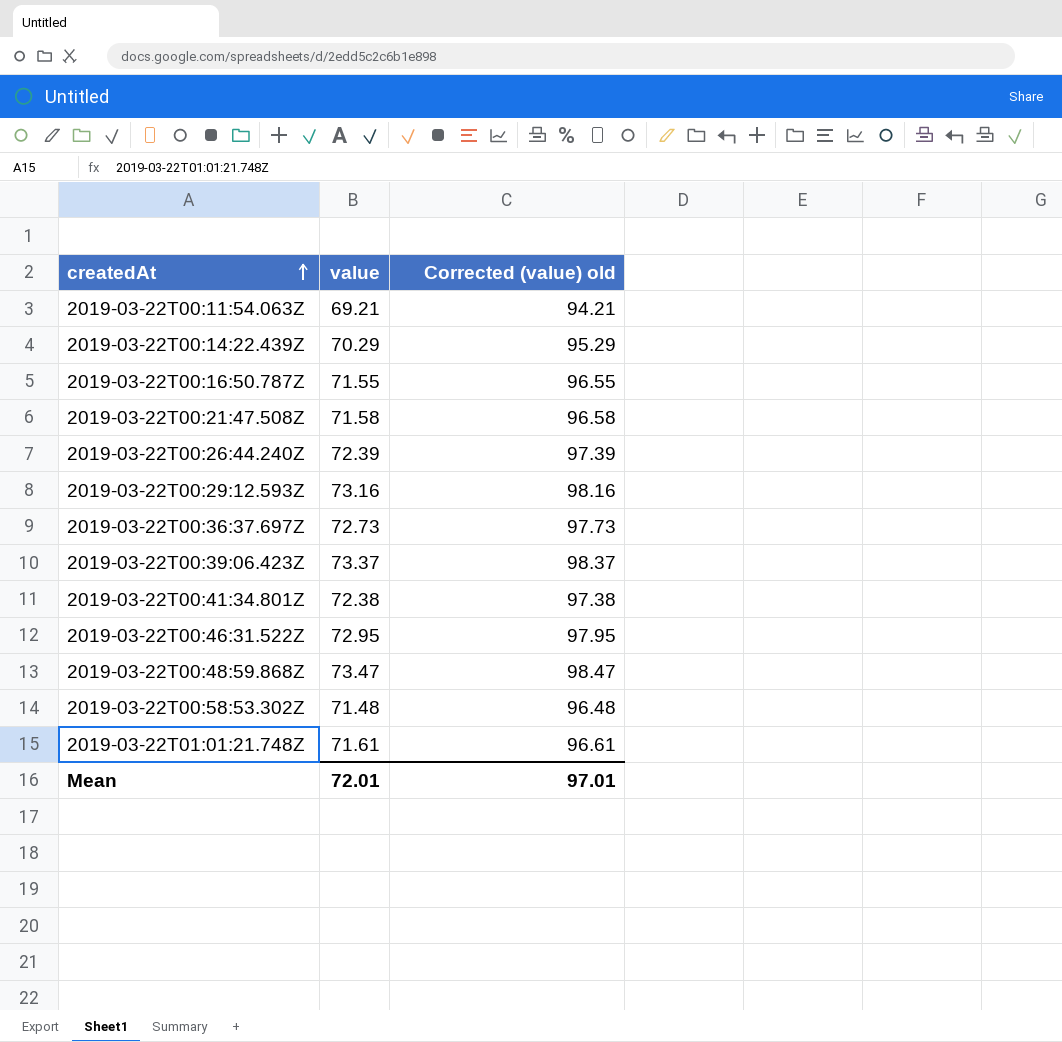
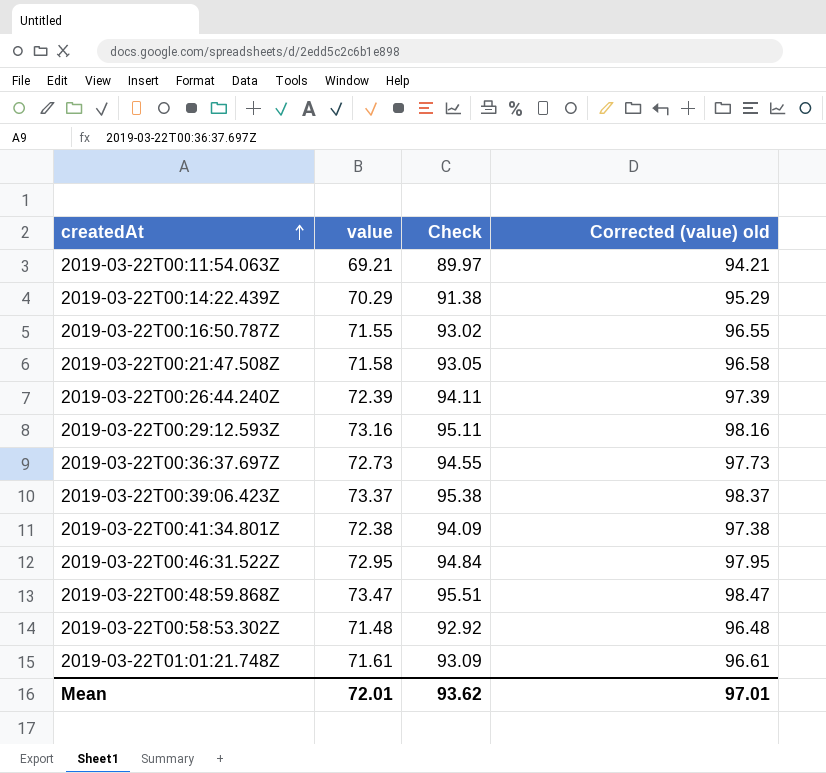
column Check | formula: none -> [value] * 1.3

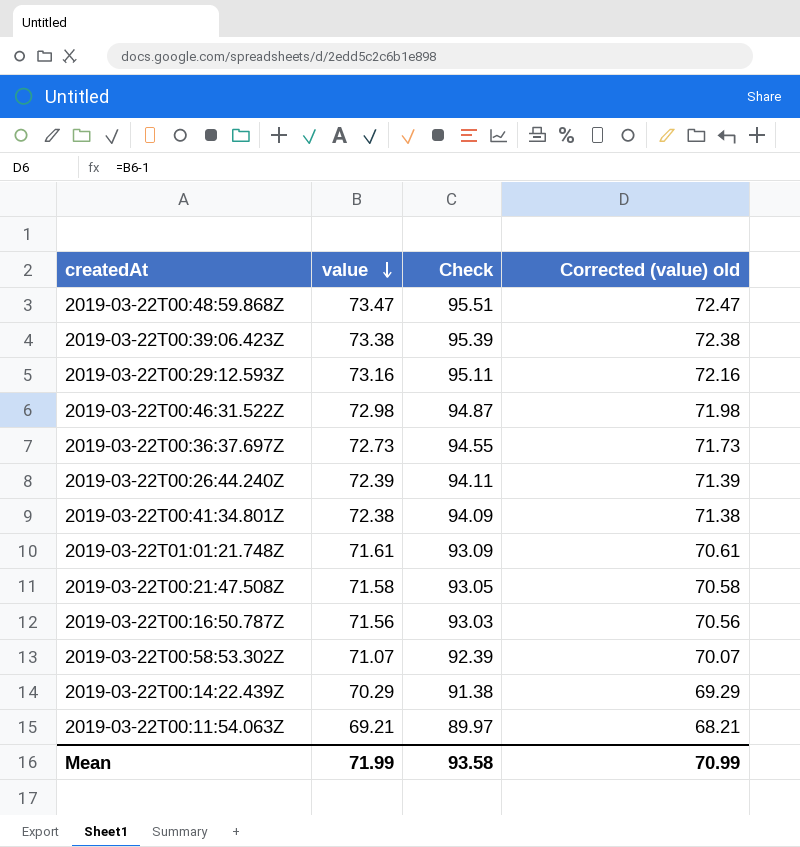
row order: createdAt ascending -> value descending
column Corrected (value) old | formula: [value] + 25 -> [value] - 1
2019-03-22T00:39:06.423Z | value: 73.37 -> 73.38
2019-03-22T00:39:06.423Z | Check: 95.38 -> 95.39
2019-03-22T00:46:31.522Z | value: 72.95 -> 72.98
2019-03-22T00:46:31.522Z | Check: 94.84 -> 94.87
2019-03-22T00:16:50.787Z | value: 71.55 -> 71.56
2019-03-22T00:16:50.787Z | Check: 93.02 -> 93.03
2019-03-22T00:58:53.302Z | value: 71.48 -> 71.07
2019-03-22T00:58:53.302Z | Check: 92.92 -> 92.39
Mean | value: 72.01 -> 71.99
Mean | Check: 93.62 -> 93.58
Mean | Corrected (value) old: 97.01 -> 70.99

